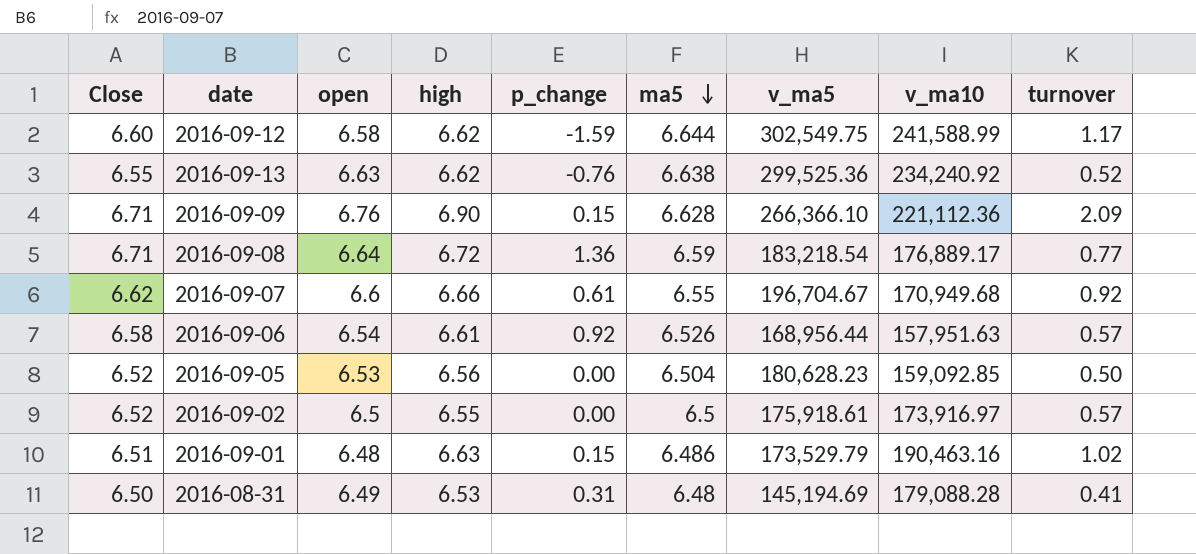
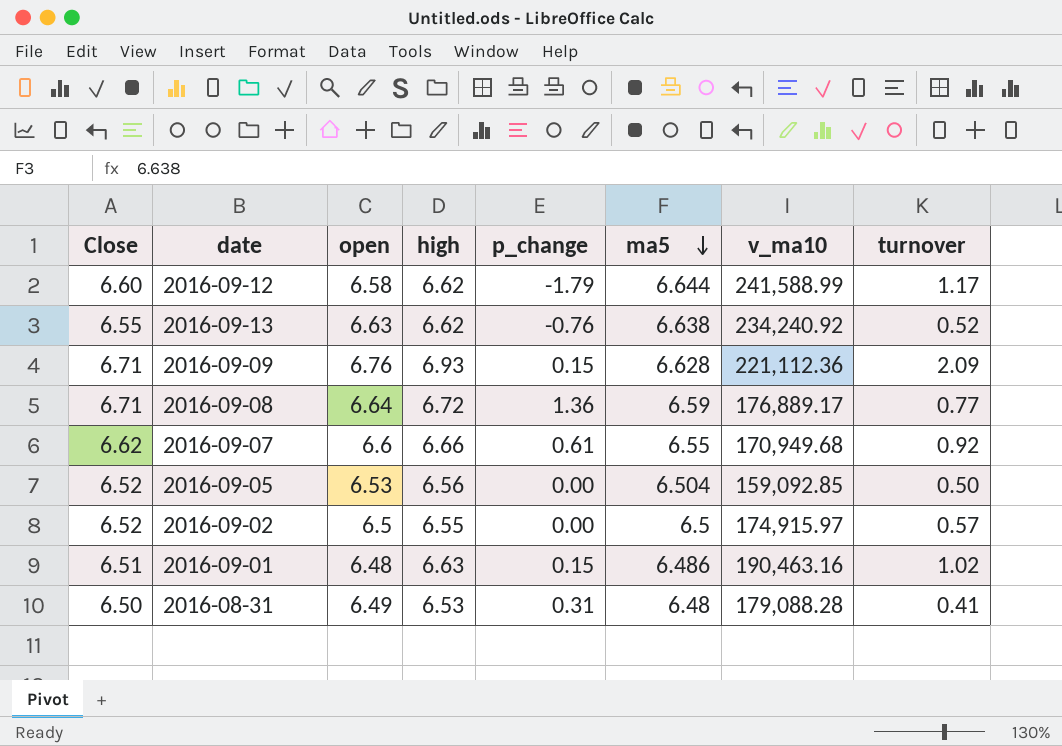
column v_ma5 | position: 7 -> none
row 2016-09-06: 6.58 | 6.54 | 6.61 | 0.92 | 6.526 | 168,956.44 | 157,951.63 | 0.57 -> none
2016-09-12 | p_change: -1.59 -> -1.79
2016-09-09 | high: 6.90 -> 6.93
2016-09-02 | v_ma10: 173,916.97 -> 174,915.97

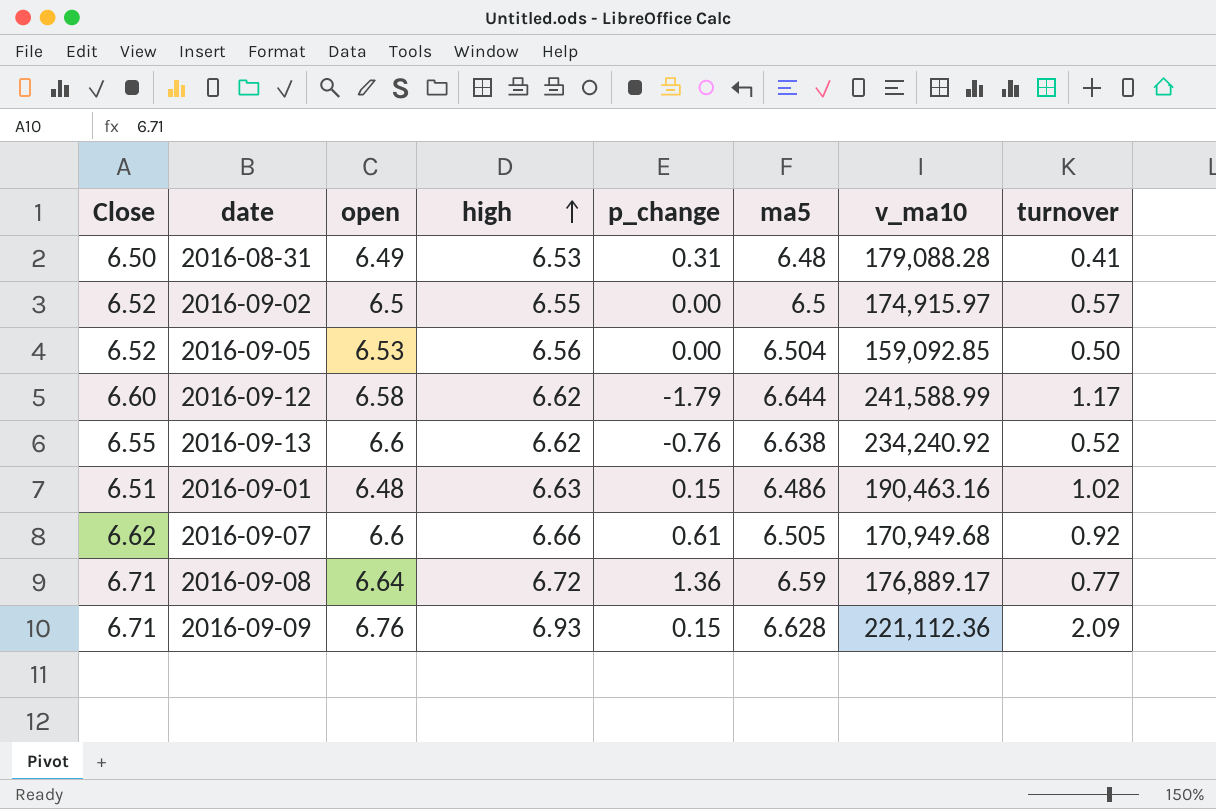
row order: ma5 descending -> high ascending
2016-09-13 | open: 6.63 -> 6.6
2016-09-07 | ma5: 6.55 -> 6.505

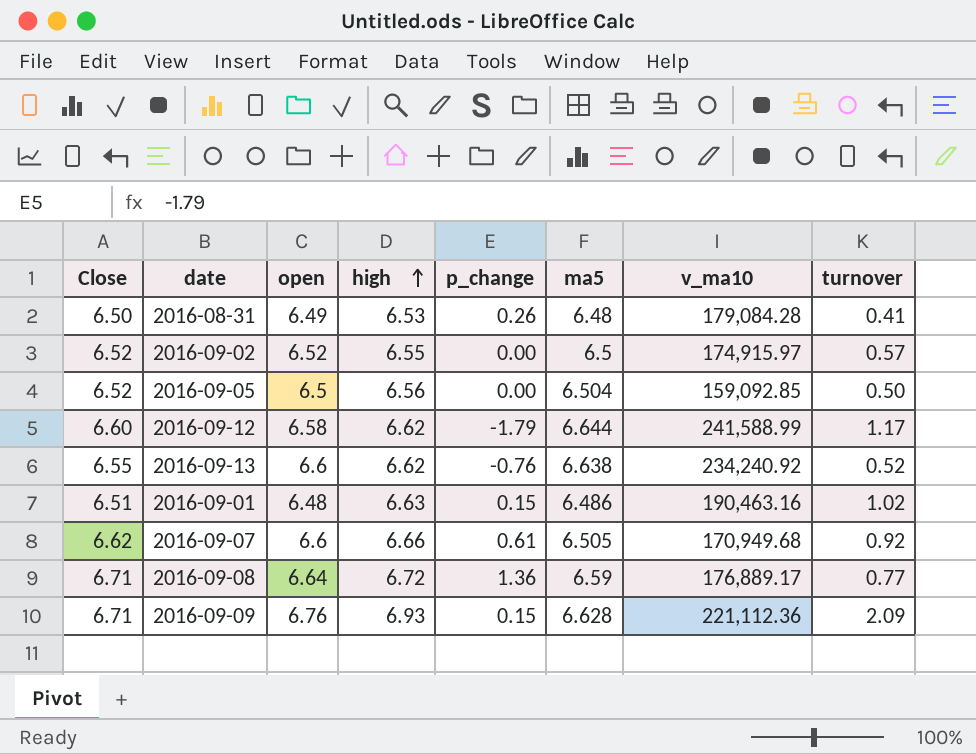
2016-08-31 | p_change: 0.31 -> 0.26
2016-08-31 | v_ma10: 179,088.28 -> 179,084.28
2016-09-02 | open: 6.5 -> 6.52
2016-09-05 | open: 6.53 -> 6.5

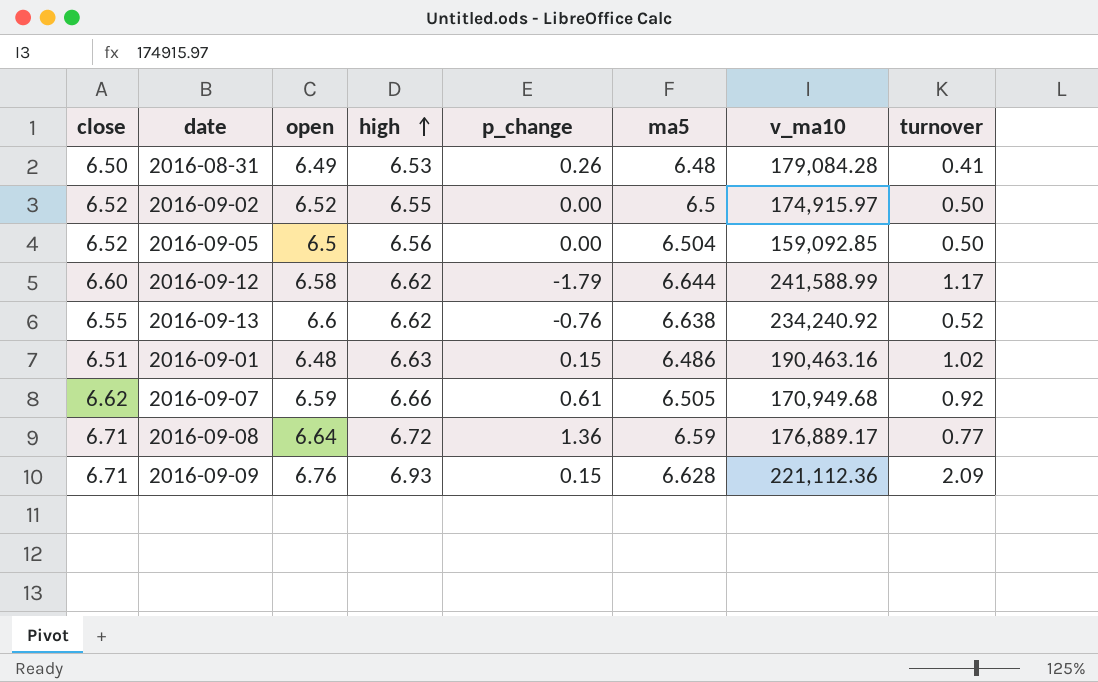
column name: Close -> close
2016-09-02 | turnover: 0.57 -> 0.50
2016-09-07 | open: 6.6 -> 6.59

